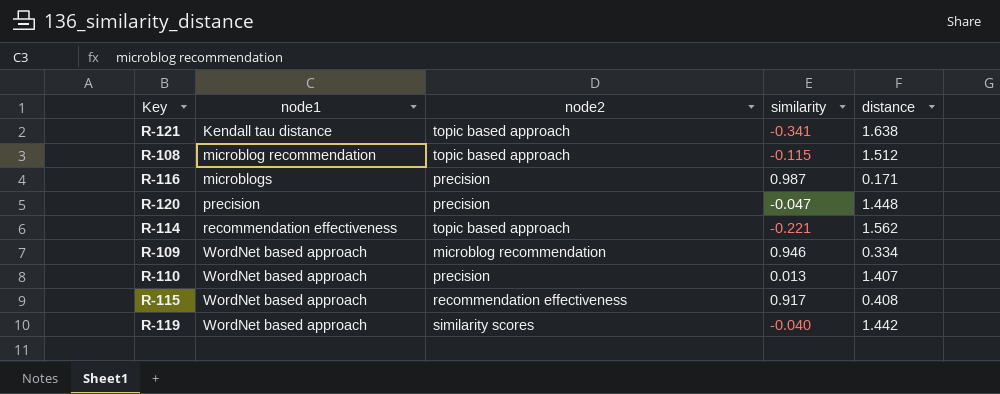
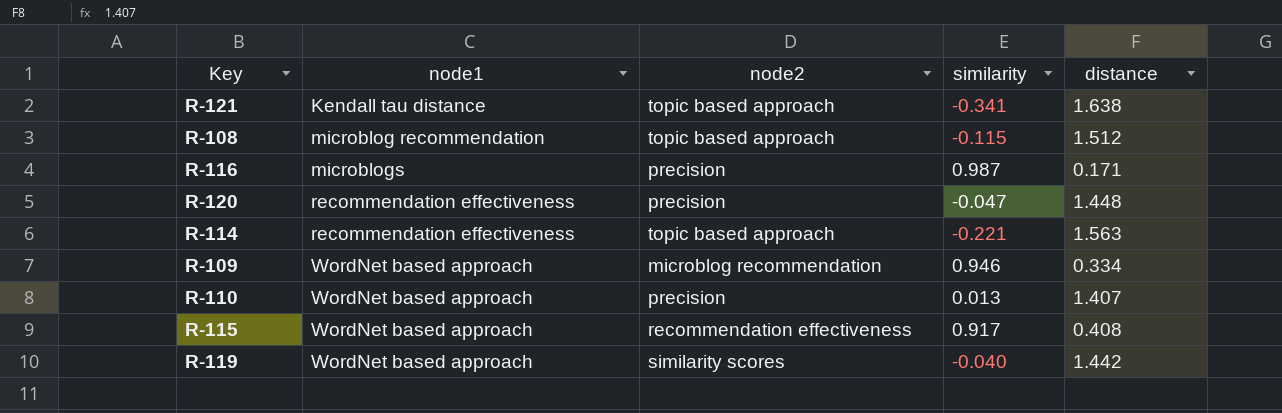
R-120 | node1: precision -> recommendation effectiveness
R-114 | distance: 1.562 -> 1.563

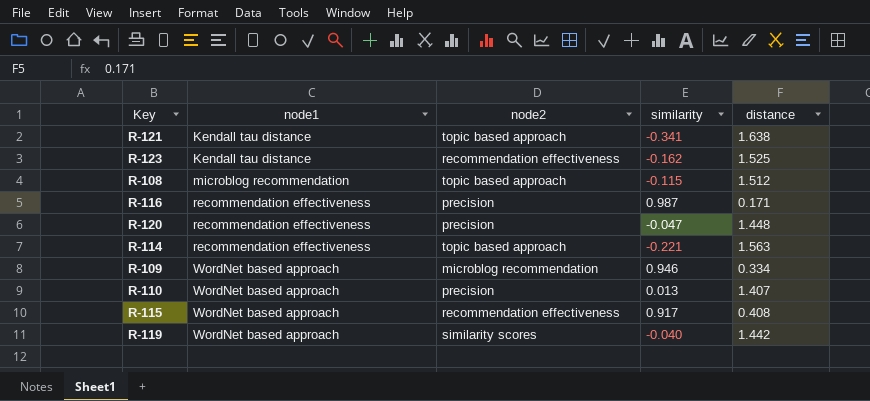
row R-123: none -> Kendall tau distance | recommendation effectiveness | -0.162 | 1.525
R-116 | node1: microblogs -> recommendation effectiveness

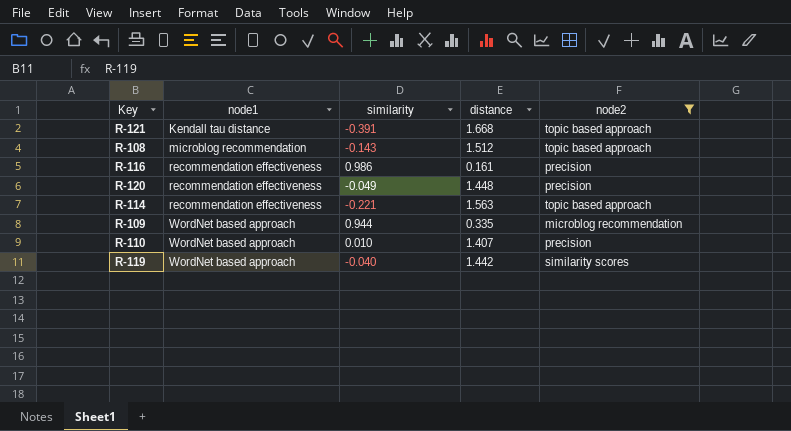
filter: none -> node2 != recommendation effectiveness
column node2 | position: 3 -> 5
R-121 | similarity: -0.341 -> -0.391
R-121 | distance: 1.638 -> 1.668
R-108 | similarity: -0.115 -> -0.143
R-116 | similarity: 0.987 -> 0.986
R-116 | distance: 0.171 -> 0.161
R-120 | similarity: -0.047 -> -0.049
R-109 | similarity: 0.946 -> 0.944
R-109 | distance: 0.334 -> 0.335
R-110 | similarity: 0.013 -> 0.010

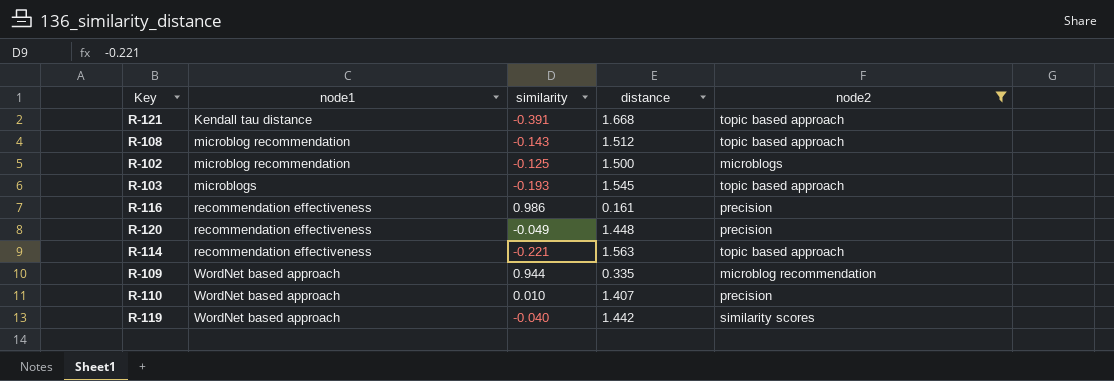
row R-102: none -> microblog recommendation | -0.125 | 1.500 | microblogs
row R-103: none -> microblogs | -0.193 | 1.545 | topic based approach

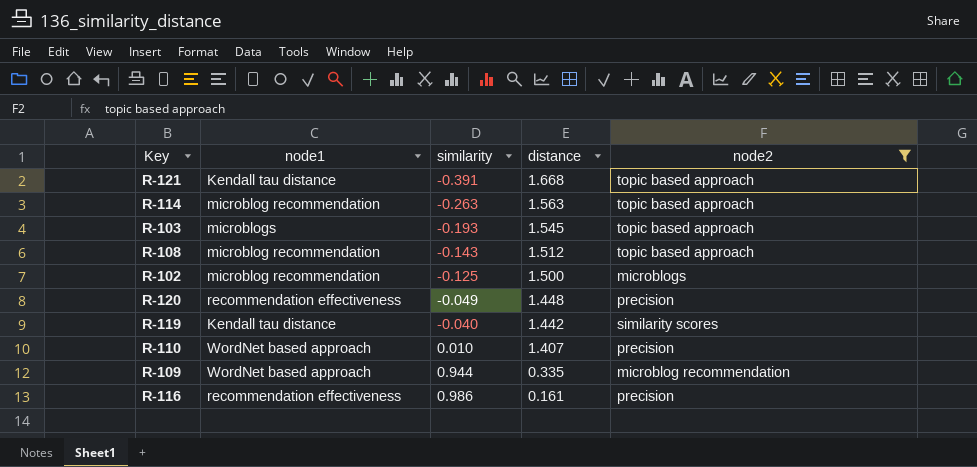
row order: node1 ascending -> similarity ascending
R-114 | node1: recommendation effectiveness -> microblog recommendation
R-114 | similarity: -0.221 -> -0.263
R-119 | node1: WordNet based approach -> Kendall tau distance

